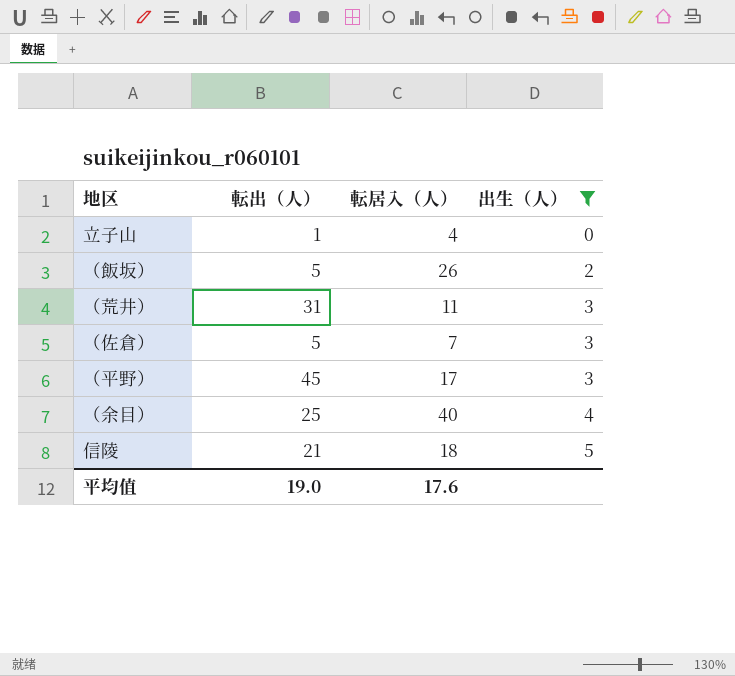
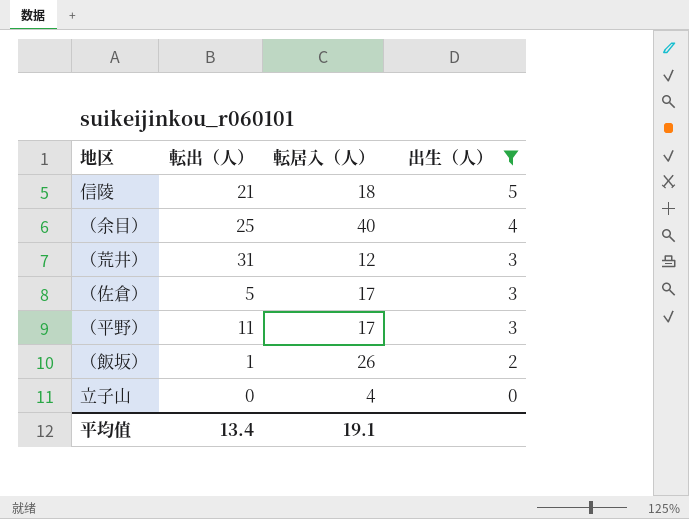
row order: 出生（人） ascending -> 出生（人） descending
（荒井） | 転居入（人）: 11 -> 12
（佐倉） | 転居入（人）: 7 -> 17
（平野） | 転出（人）: 45 -> 11
（飯坂） | 転出（人）: 5 -> 1
立子山 | 転出（人）: 1 -> 0
平均值 | 転出（人）: 19.0 -> 13.4
平均值 | 転居入（人）: 17.6 -> 19.1

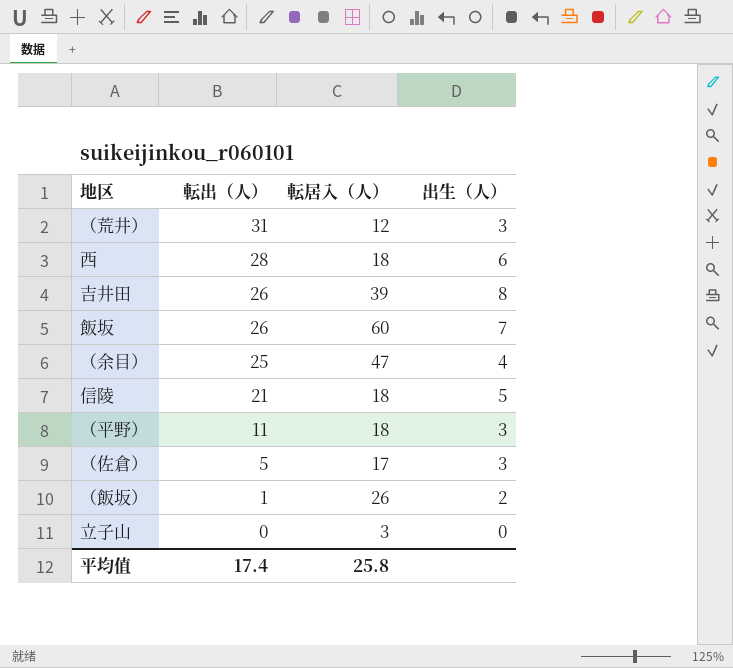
filter: 出生（人） <= 5 -> none
row order: 出生（人） descending -> 転出（人） descending
（余目） | 転居入（人）: 40 -> 47
（平野） | 転居入（人）: 17 -> 18
立子山 | 転居入（人）: 4 -> 3
平均值 | 転出（人）: 13.4 -> 17.4
平均值 | 転居入（人）: 19.1 -> 25.8

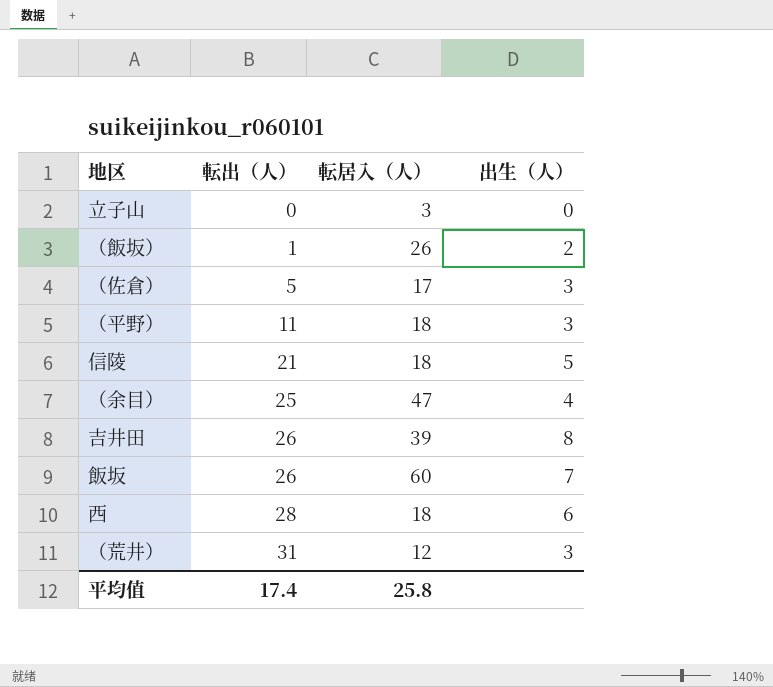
row order: 転出（人） descending -> 転出（人） ascending

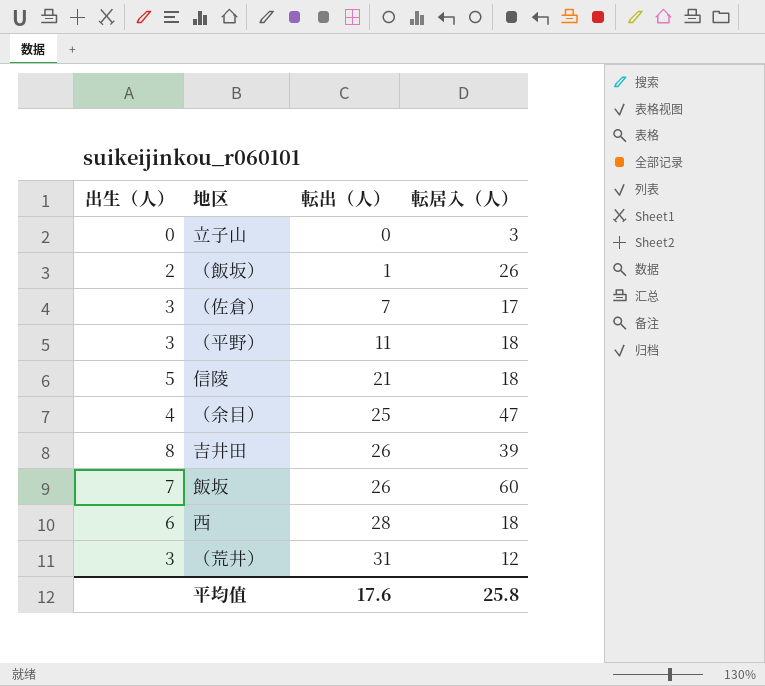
column 出生（人） | position: 4 -> 1
（佐倉） | 転出（人）: 5 -> 7
平均值 | 転出（人）: 17.4 -> 17.6

